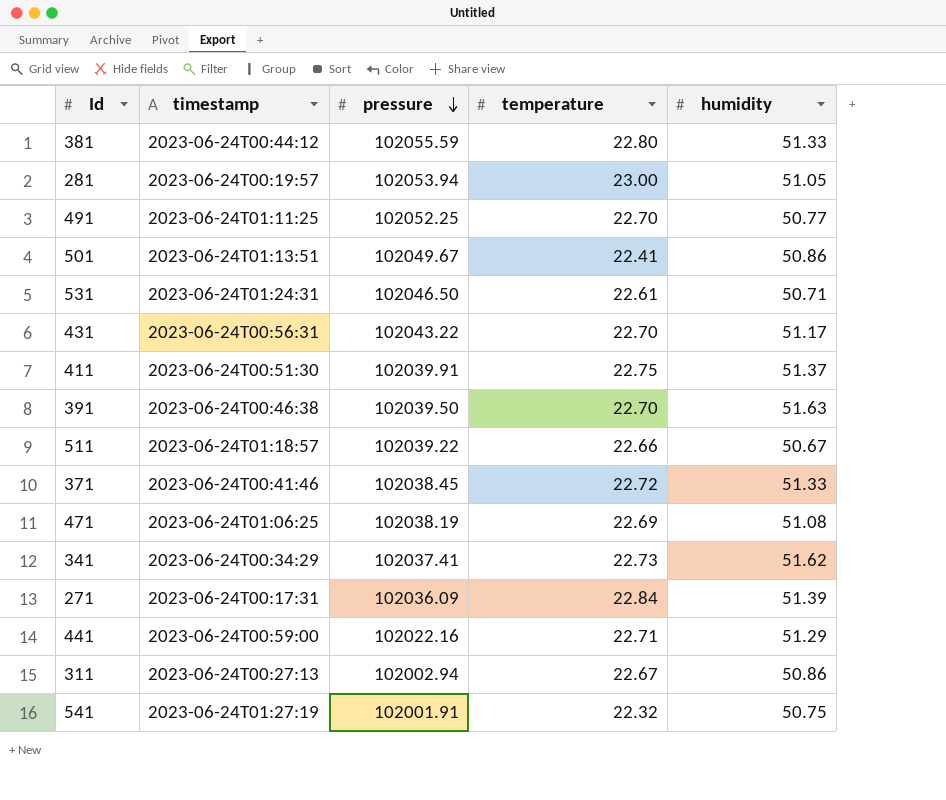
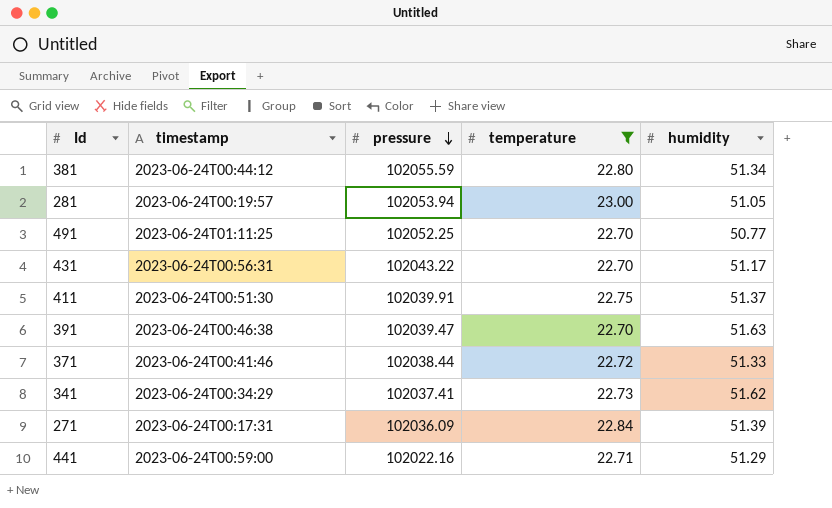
filter: none -> temperature >= 22.70
381 | humidity: 51.33 -> 51.34
391 | pressure: 102039.50 -> 102039.47
371 | pressure: 102038.45 -> 102038.44

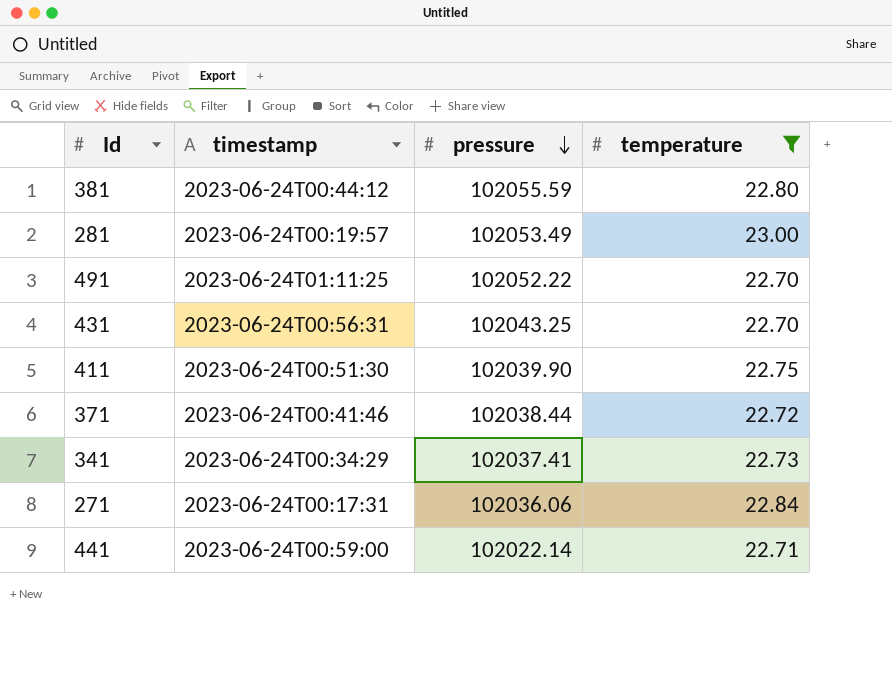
column humidity | position: 5 -> none
row 391: 2023-06-24T00:46:38 | 102039.47 | 22.70 | 51.63 -> none
281 | pressure: 102053.94 -> 102053.49
491 | pressure: 102052.25 -> 102052.22
431 | pressure: 102043.22 -> 102043.25
411 | pressure: 102039.91 -> 102039.90
271 | pressure: 102036.09 -> 102036.06
441 | pressure: 102022.16 -> 102022.14

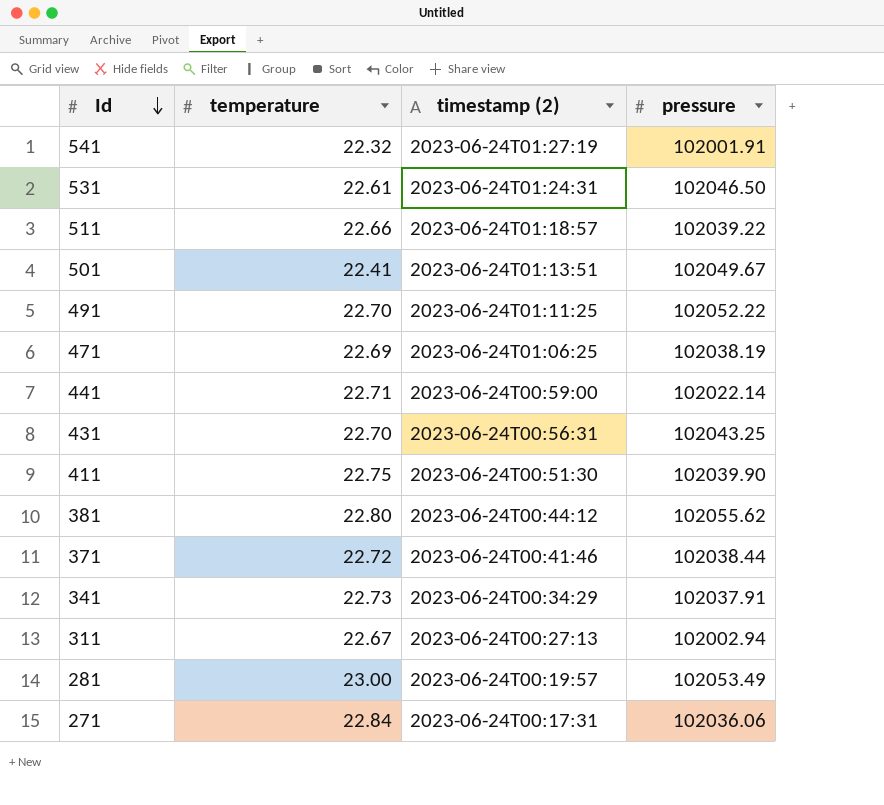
filter: temperature >= 22.70 -> none
row order: pressure descending -> Id descending
column temperature | position: 4 -> 2
column name: timestamp -> timestamp (2)
381 | pressure: 102055.59 -> 102055.62
341 | pressure: 102037.41 -> 102037.91

